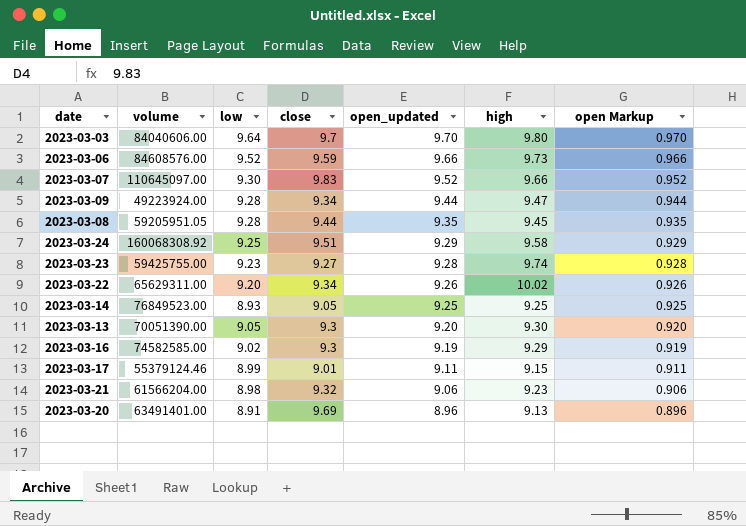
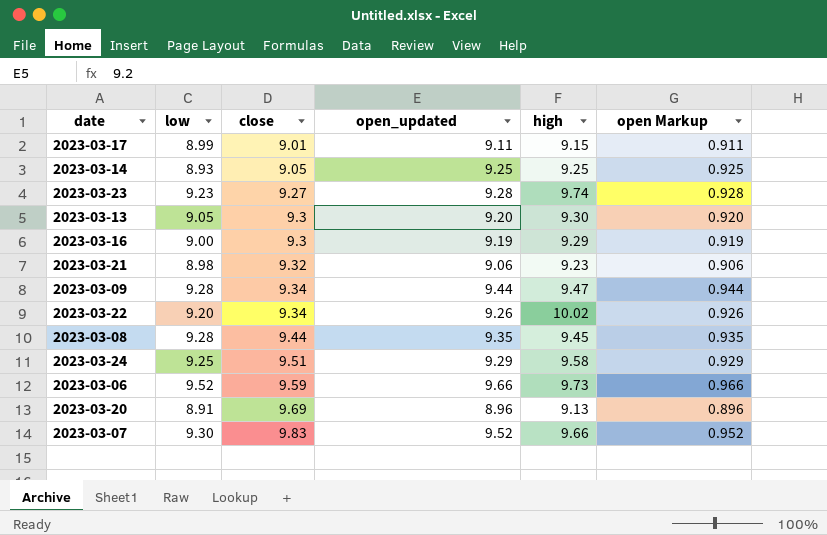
row order: open_updated descending -> close ascending
column volume | position: 2 -> none
row 2023-03-03: 84040606.00 | 9.64 | 9.7 | 9.70 | 9.80 | 0.970 -> none
2023-03-16 | low: 9.02 -> 9.00

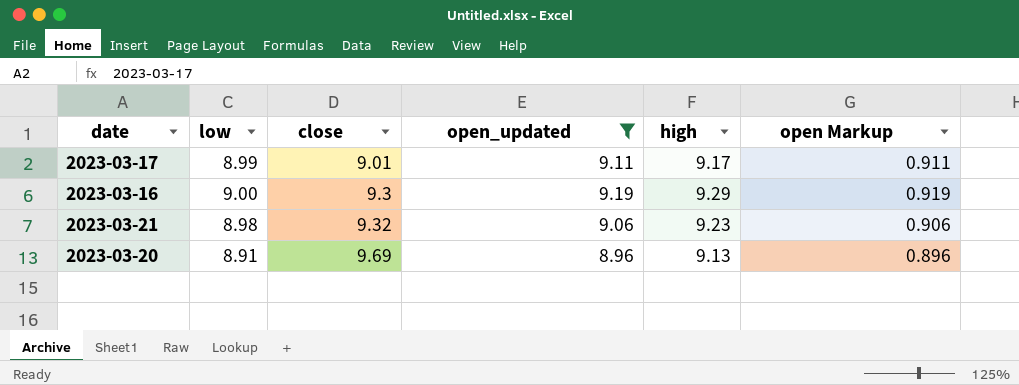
filter: none -> open_updated <= 9.19
2023-03-17 | high: 9.15 -> 9.17

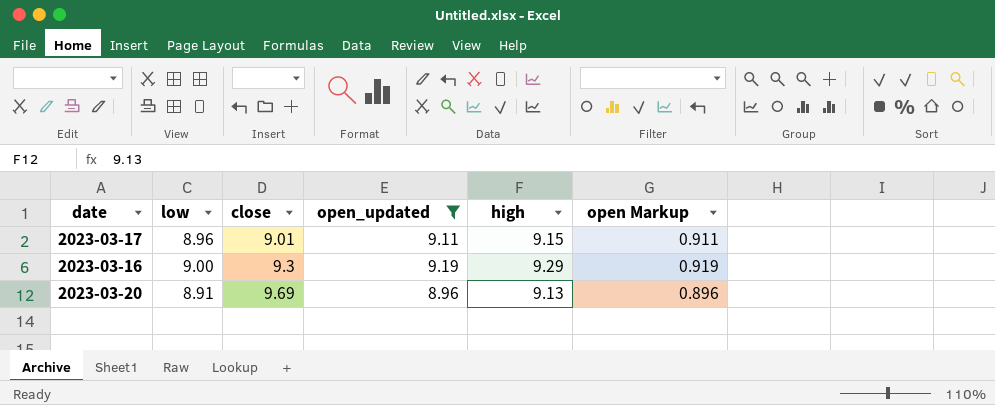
row 2023-03-21: 8.98 | 9.32 | 9.06 | 9.23 | 0.906 -> none
2023-03-17 | low: 8.99 -> 8.96
2023-03-17 | high: 9.17 -> 9.15

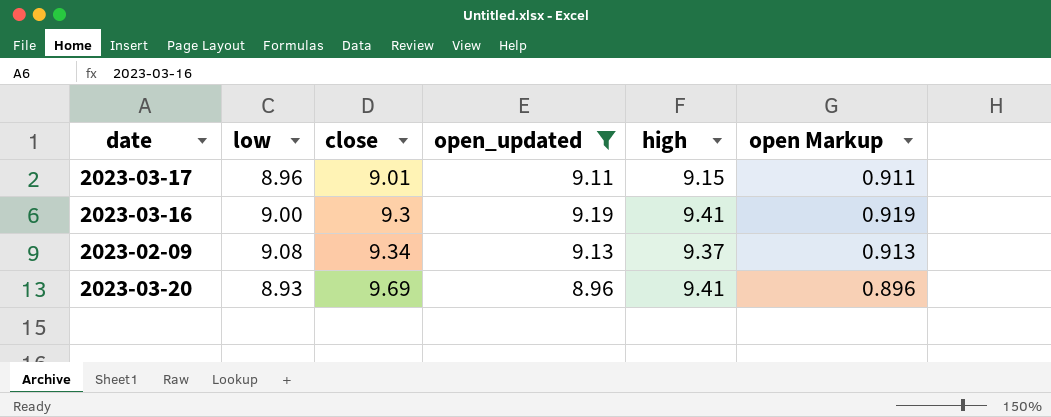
2023-03-16 | high: 9.29 -> 9.41
row 2023-02-09: none -> 9.08 | 9.34 | 9.13 | 9.37 | 0.913
2023-03-20 | low: 8.91 -> 8.93
2023-03-20 | high: 9.13 -> 9.41

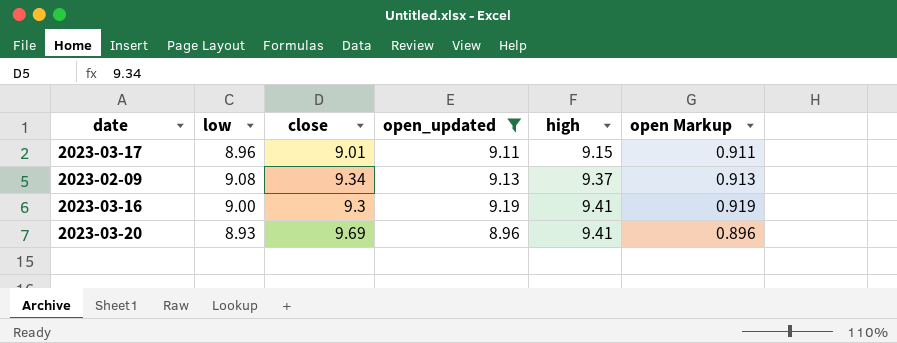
row order: close ascending -> high ascending

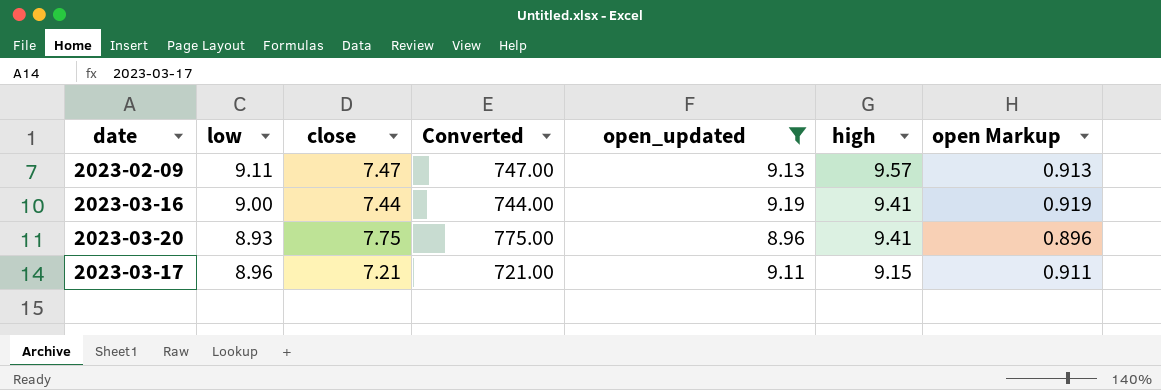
row order: high ascending -> high descending
column Converted | formula: none -> [close] * 100
2023-02-09 | low: 9.08 -> 9.11
2023-02-09 | close: 9.34 -> 7.47
2023-02-09 | high: 9.37 -> 9.57
2023-03-16 | close: 9.3 -> 7.44
2023-03-20 | close: 9.69 -> 7.75
2023-03-17 | close: 9.01 -> 7.21

